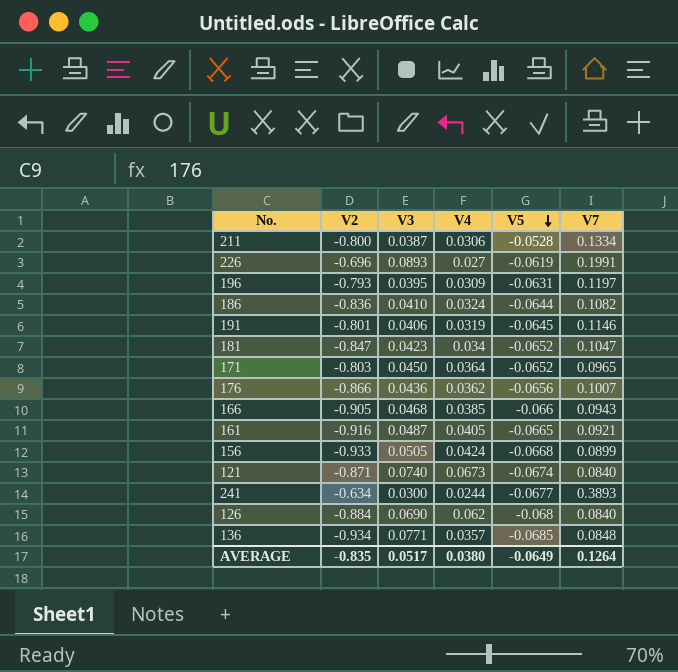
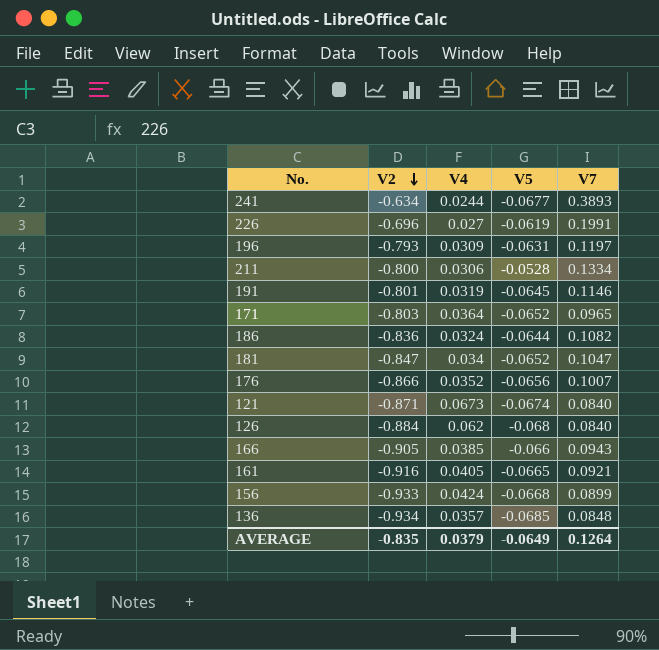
row order: V5 descending -> V2 descending
column V3 | position: 3 -> none
176 | V4: 0.0362 -> 0.0352
AVERAGE | V4: 0.0380 -> 0.0379

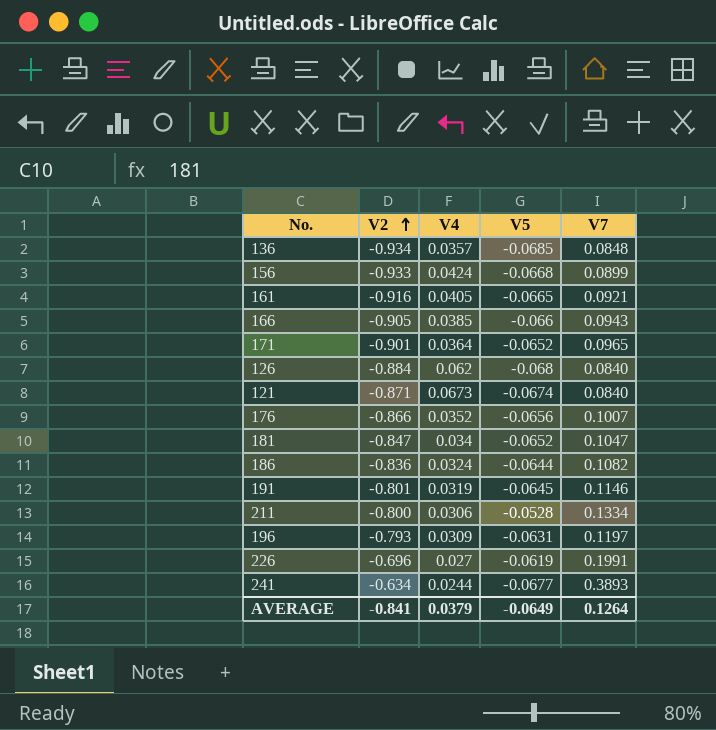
row order: V2 descending -> V2 ascending
171 | V2: -0.803 -> -0.901
AVERAGE | V2: -0.835 -> -0.841

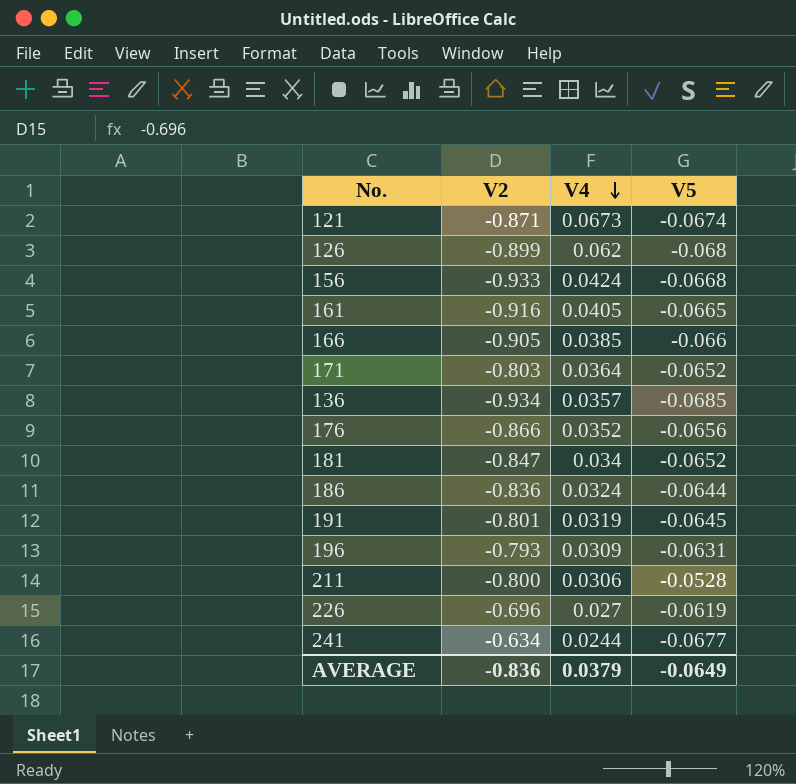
row order: V2 ascending -> V4 descending
column V7 | position: 5 -> none
126 | V2: -0.884 -> -0.899
171 | V2: -0.901 -> -0.803
AVERAGE | V2: -0.841 -> -0.836

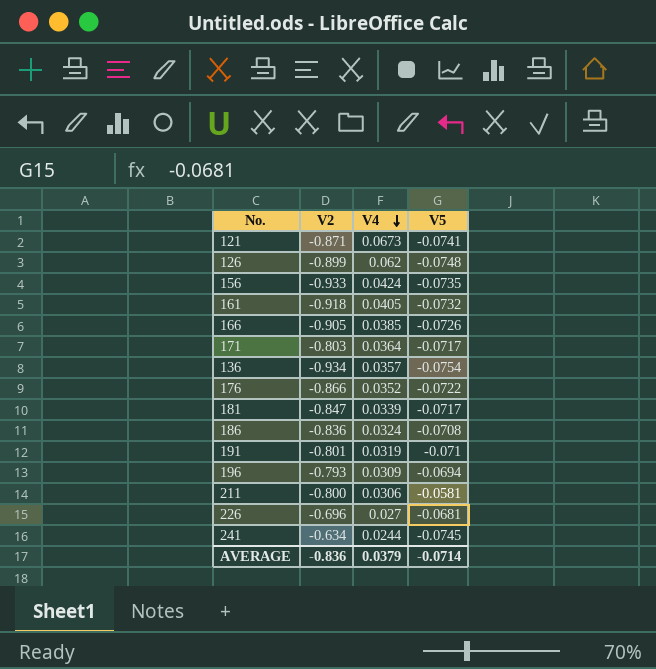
121 | V5: -0.0674 -> -0.0741
126 | V5: -0.068 -> -0.0748
156 | V5: -0.0668 -> -0.0735
161 | V2: -0.916 -> -0.918
161 | V5: -0.0665 -> -0.0732
166 | V5: -0.066 -> -0.0726
171 | V5: -0.0652 -> -0.0717
136 | V5: -0.0685 -> -0.0754
176 | V5: -0.0656 -> -0.0722
181 | V4: 0.034 -> 0.0339
181 | V5: -0.0652 -> -0.0717
186 | V5: -0.0644 -> -0.0708
191 | V5: -0.0645 -> -0.071
196 | V5: -0.0631 -> -0.0694
211 | V5: -0.0528 -> -0.0581
226 | V5: -0.0619 -> -0.0681
241 | V5: -0.0677 -> -0.0745
AVERAGE | V5: -0.0649 -> -0.0714

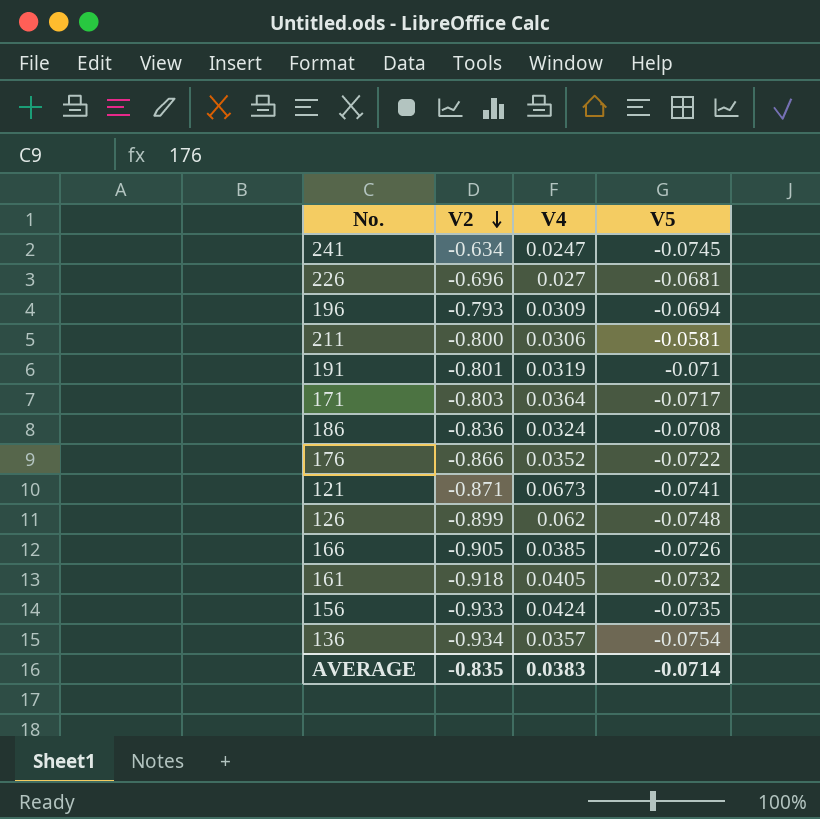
row order: V4 descending -> V2 descending
row 181: -0.847 | 0.0339 | -0.0717 -> none
241 | V4: 0.0244 -> 0.0247
AVERAGE | V2: -0.836 -> -0.835
AVERAGE | V4: 0.0379 -> 0.0383

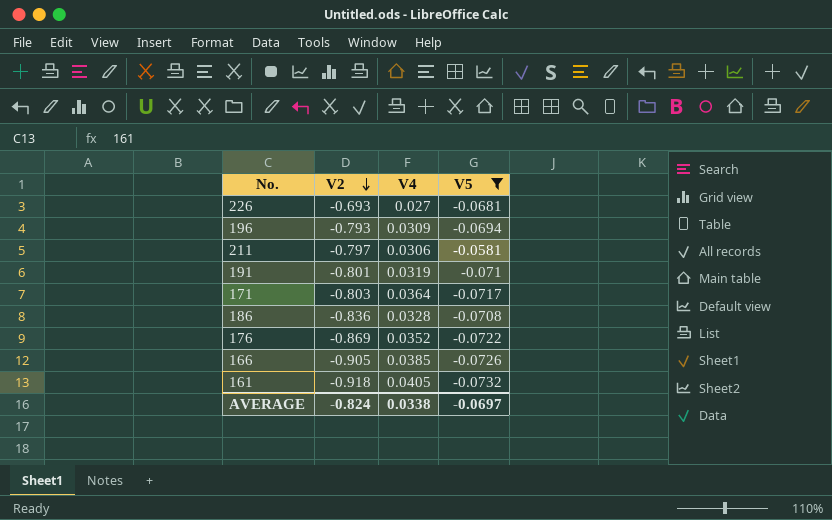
filter: none -> V5 >= -0.0732
226 | V2: -0.696 -> -0.693
211 | V2: -0.800 -> -0.797
186 | V4: 0.0324 -> 0.0328
176 | V2: -0.866 -> -0.869
AVERAGE | V2: -0.835 -> -0.824
AVERAGE | V4: 0.0383 -> 0.0338
AVERAGE | V5: -0.0714 -> -0.0697

